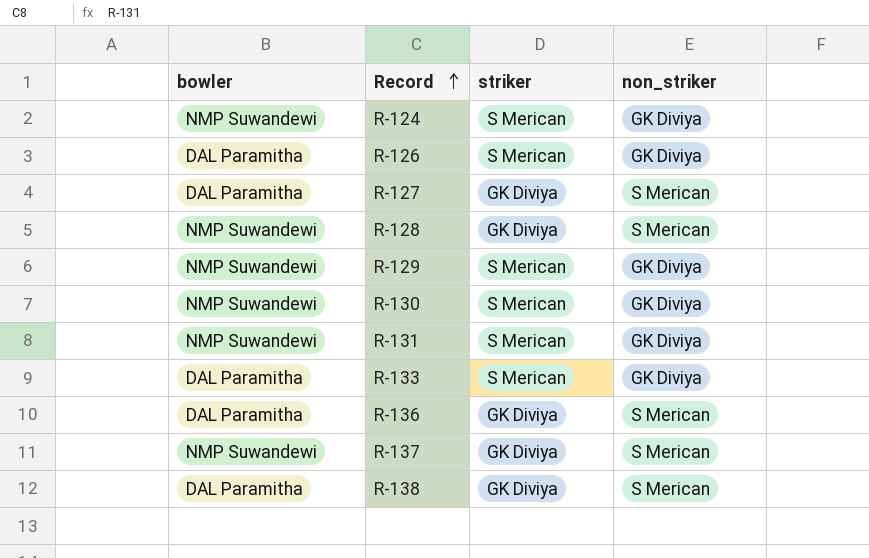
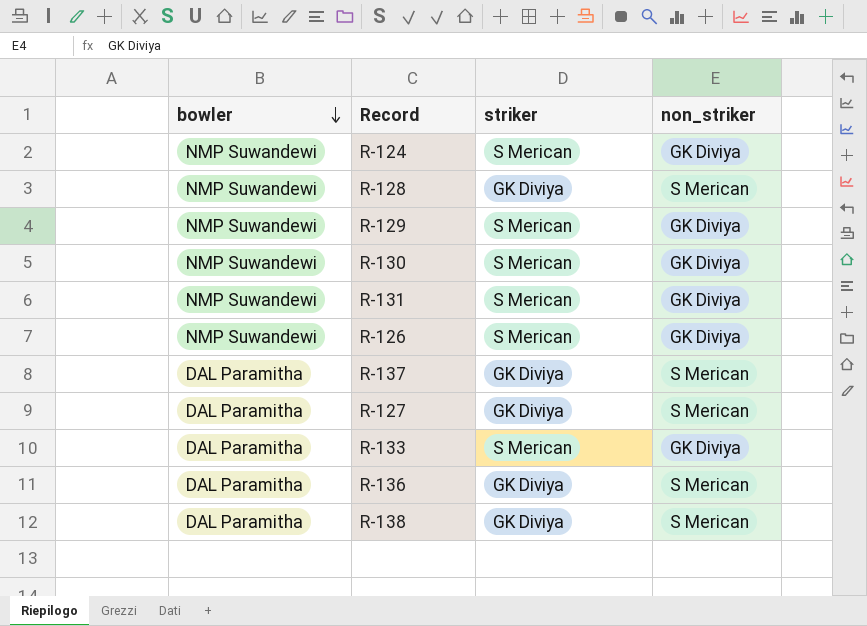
row order: Record ascending -> bowler descending
R-126 | bowler: DAL Paramitha -> NMP Suwandewi
R-137 | bowler: NMP Suwandewi -> DAL Paramitha

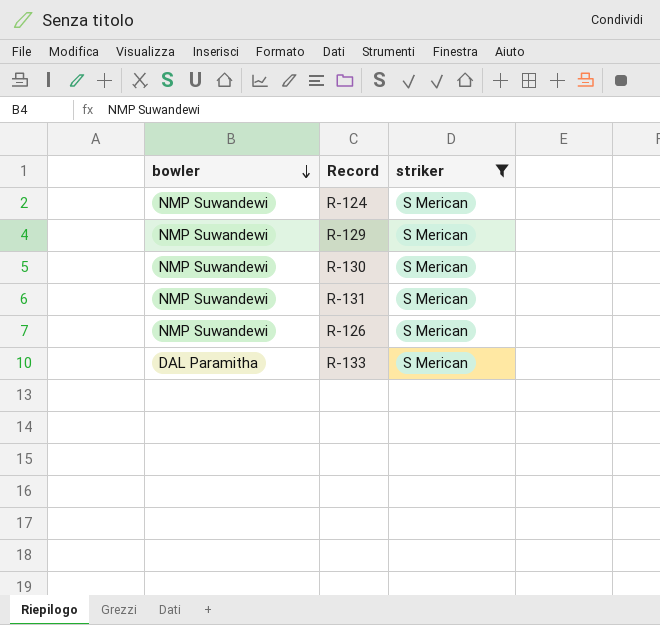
filter: none -> striker = S Merican
column non_striker | position: 4 -> none

